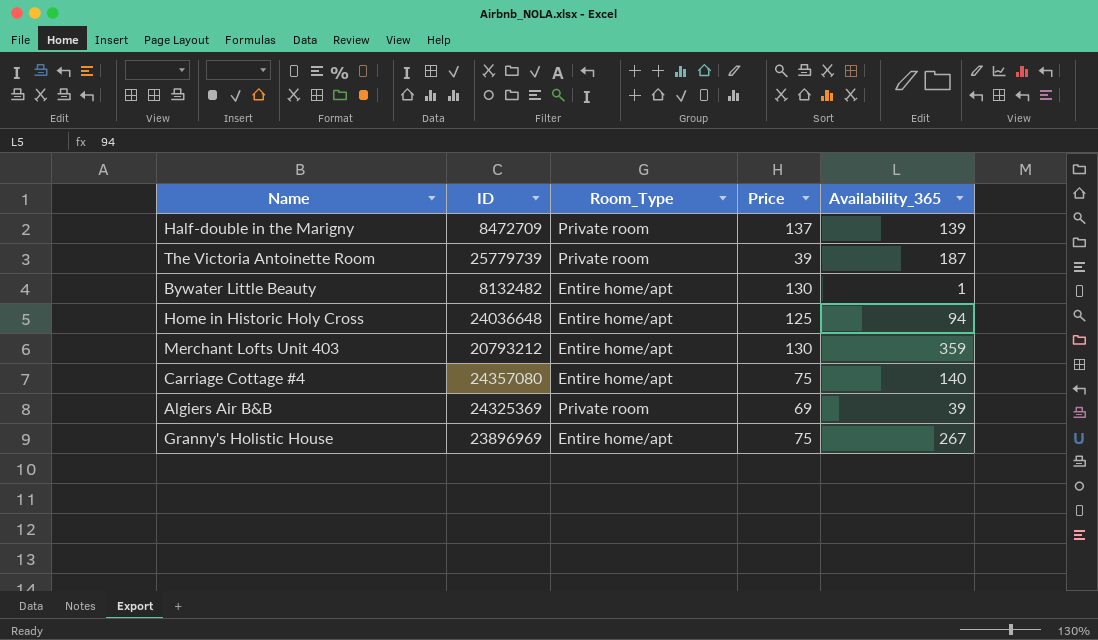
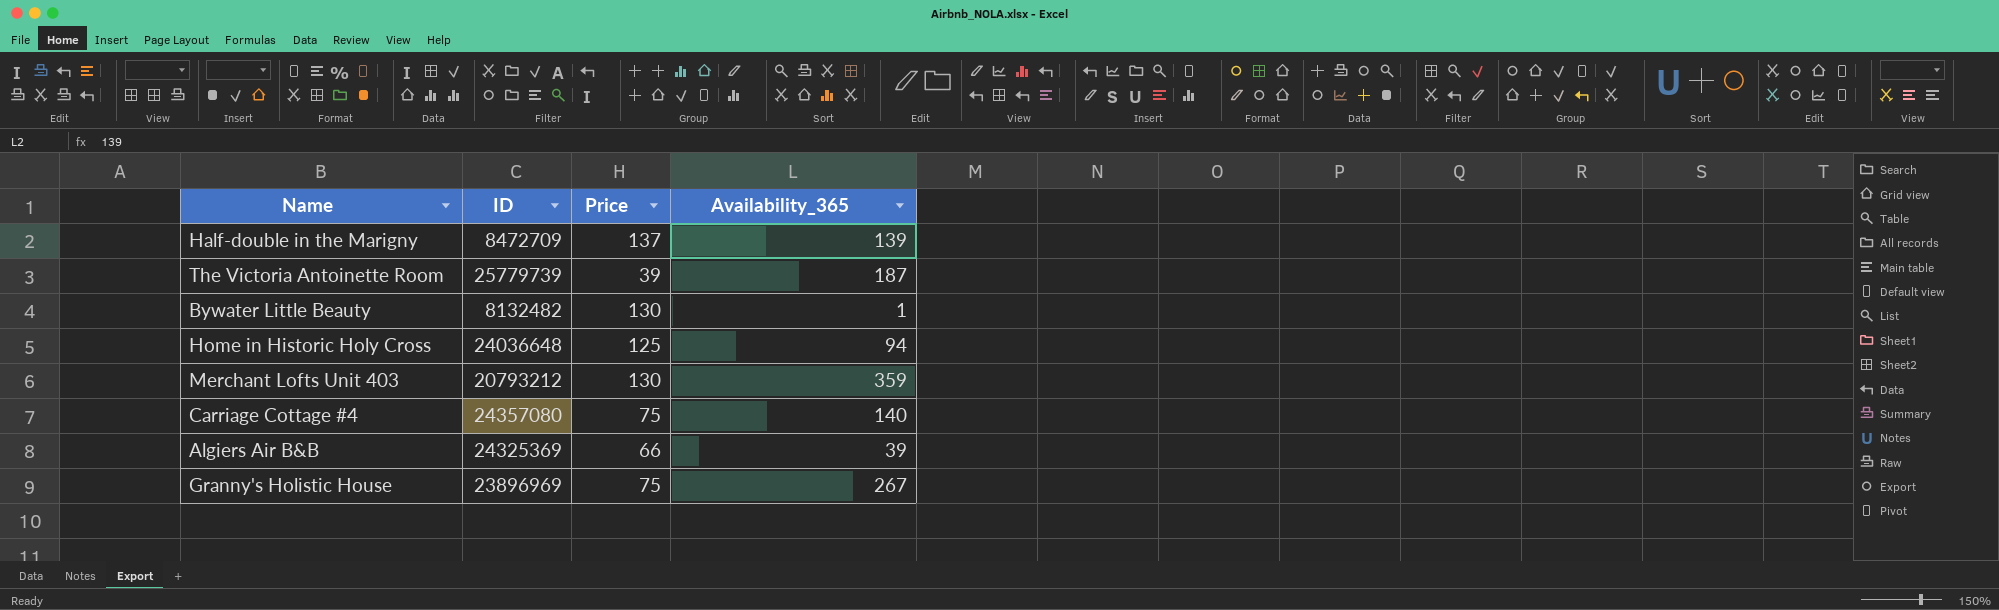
column Room_Type | position: 3 -> none
Algiers Air B&B | Price: 69 -> 66

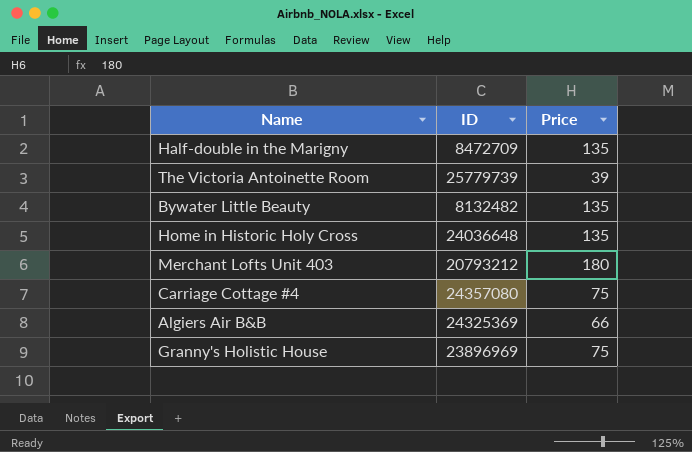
column Availability_365 | position: 4 -> none
Half-double in the Marigny | Price: 137 -> 135
Bywater Little Beauty | Price: 130 -> 135
Home in Historic Holy Cross | Price: 125 -> 135
Merchant Lofts Unit 403 | Price: 130 -> 180

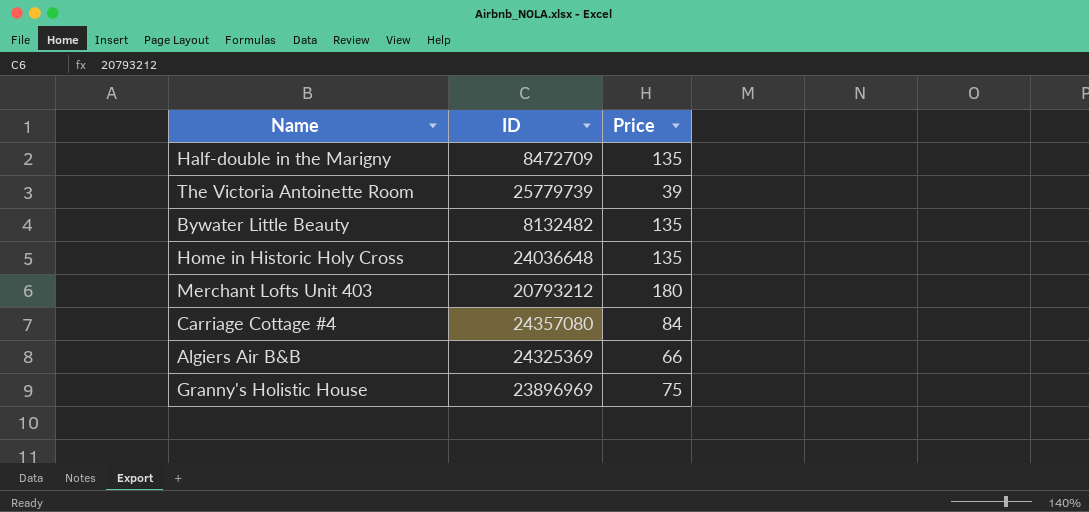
Carriage Cottage #4 | Price: 75 -> 84

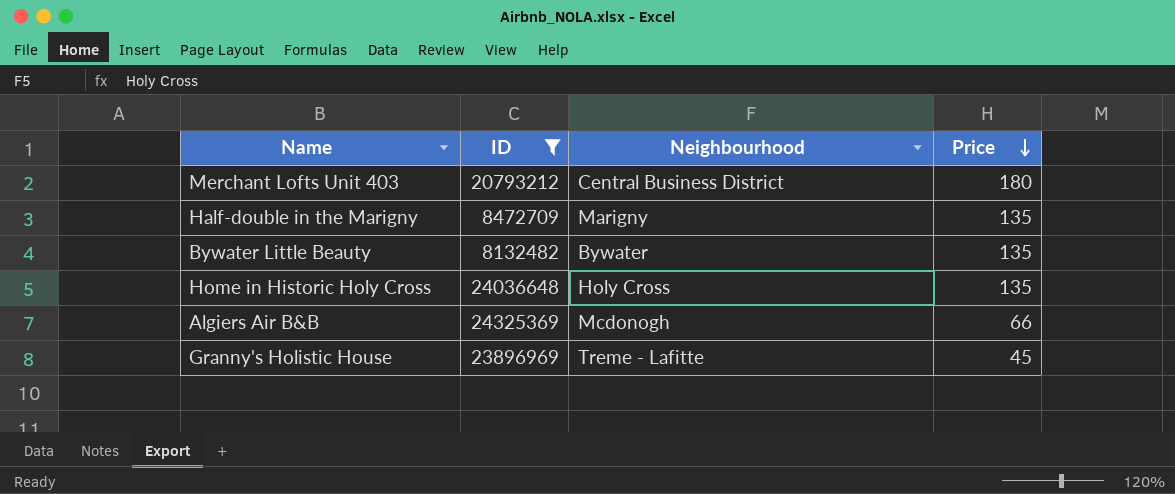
filter: none -> ID <= 24325369
row order: none -> Price descending
column Neighbourhood | position: none -> 3
Granny's Holistic House | Price: 75 -> 45

